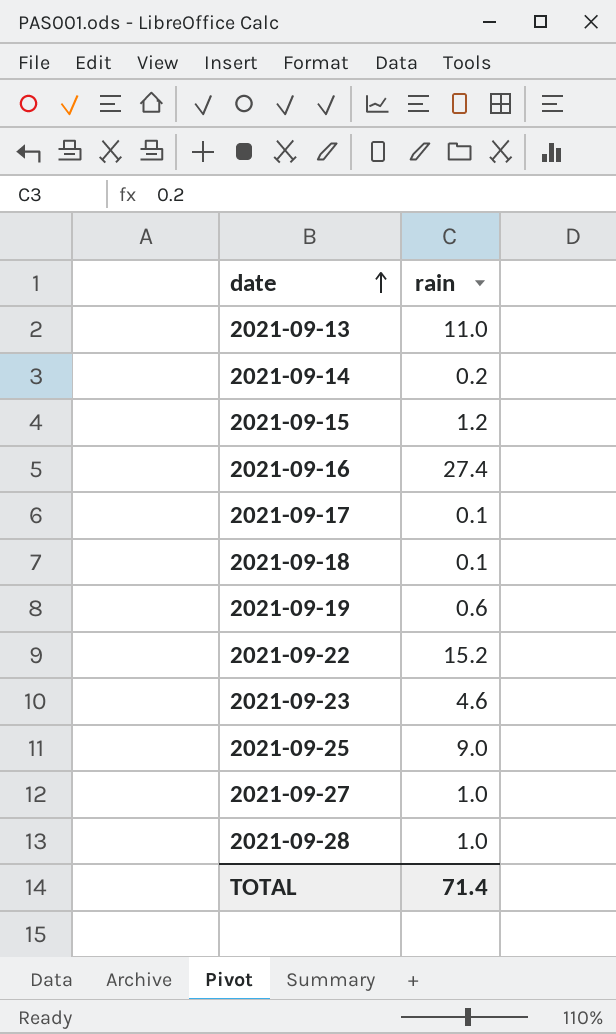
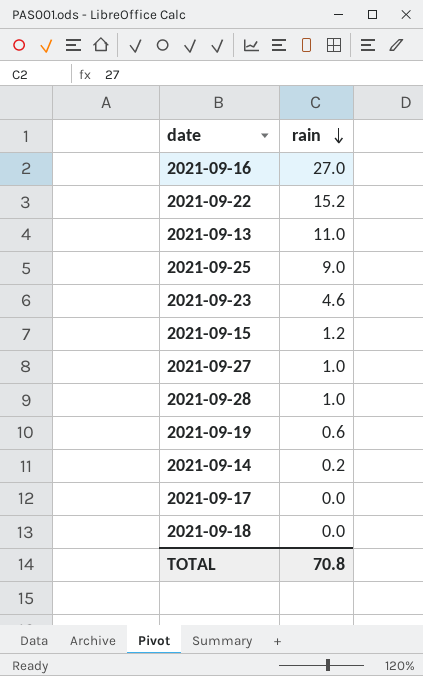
row order: date ascending -> rain descending
2021-09-16 | rain: 27.4 -> 27.0
2021-09-17 | rain: 0.1 -> 0.0
2021-09-18 | rain: 0.1 -> 0.0
TOTAL | rain: 71.4 -> 70.8

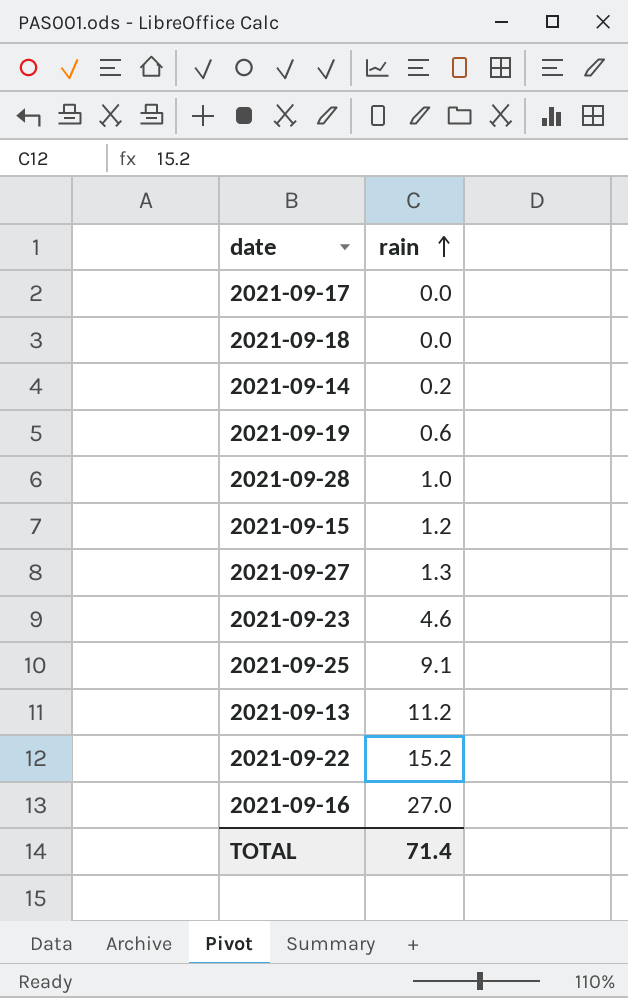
row order: rain descending -> rain ascending
2021-09-27 | rain: 1.0 -> 1.3
2021-09-25 | rain: 9.0 -> 9.1
2021-09-13 | rain: 11.0 -> 11.2
TOTAL | rain: 70.8 -> 71.4

